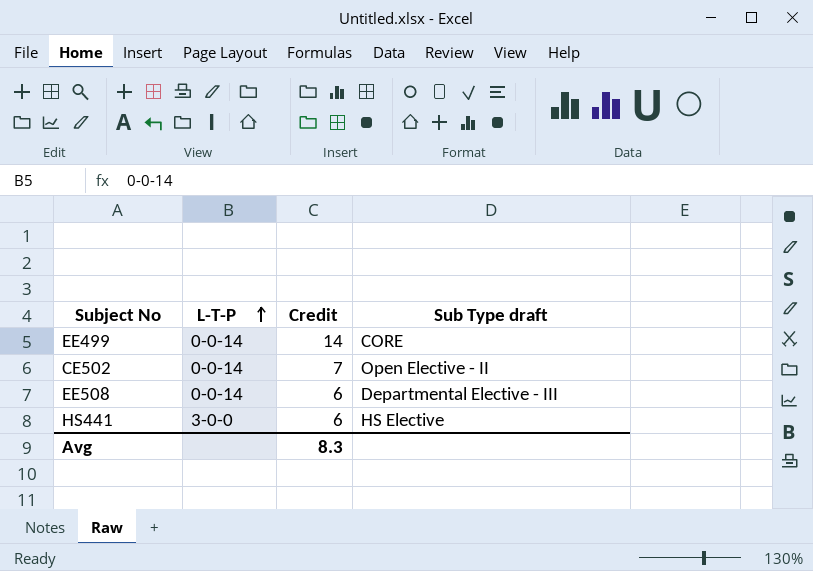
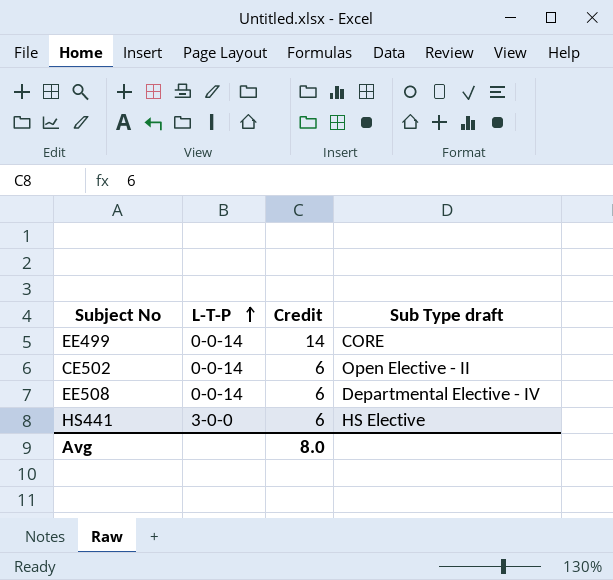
CE502 | Credit: 7 -> 6
EE508 | Sub Type draft: Departmental Elective - III -> Departmental Elective - IV
Avg | Credit: 8.3 -> 8.0

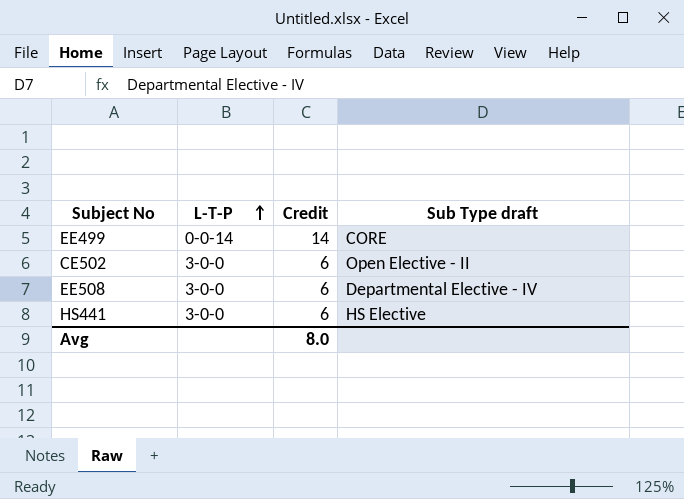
CE502 | L-T-P: 0-0-14 -> 3-0-0
EE508 | L-T-P: 0-0-14 -> 3-0-0

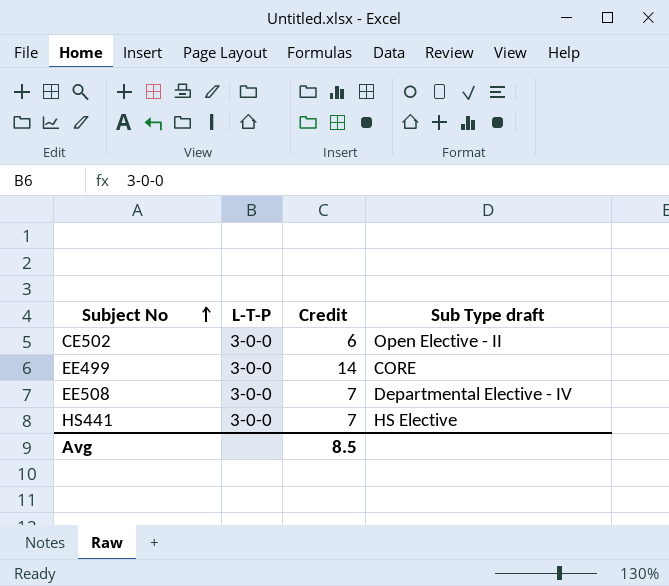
row order: L-T-P ascending -> Subject No ascending
EE499 | L-T-P: 0-0-14 -> 3-0-0
EE508 | Credit: 6 -> 7
HS441 | Credit: 6 -> 7
Avg | Credit: 8.0 -> 8.5

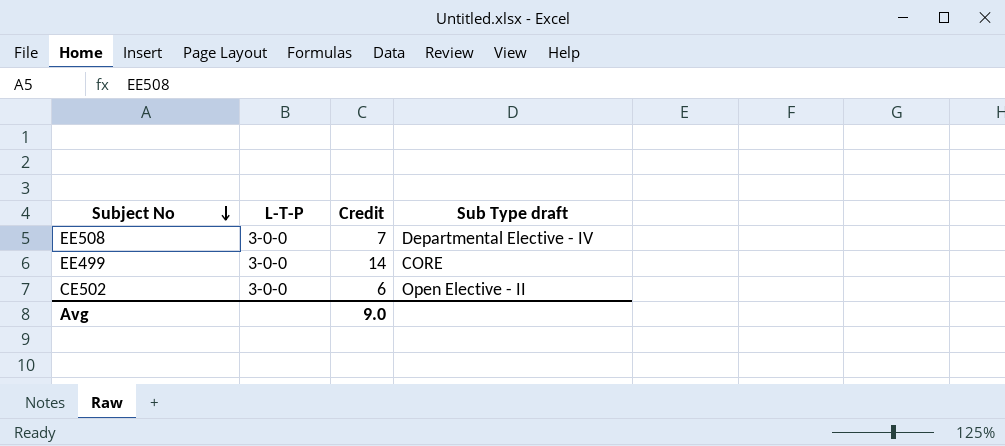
row order: Subject No ascending -> Subject No descending
row HS441: 3-0-0 | 7 | HS Elective -> none
Avg | Credit: 8.5 -> 9.0

